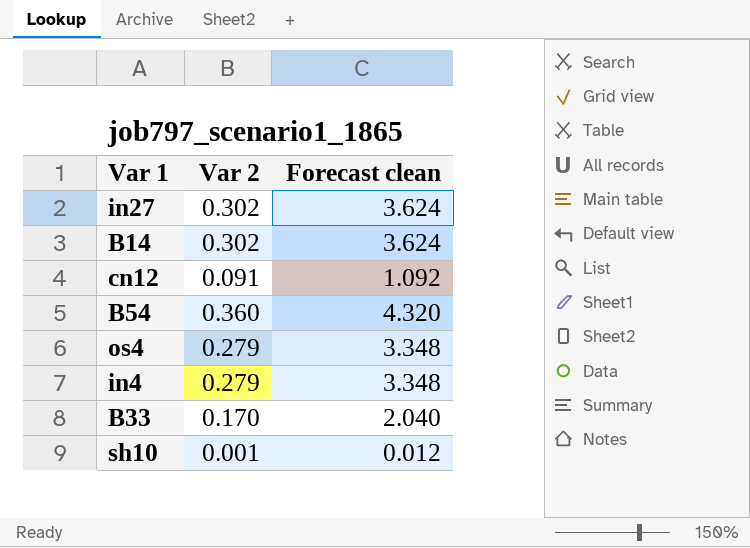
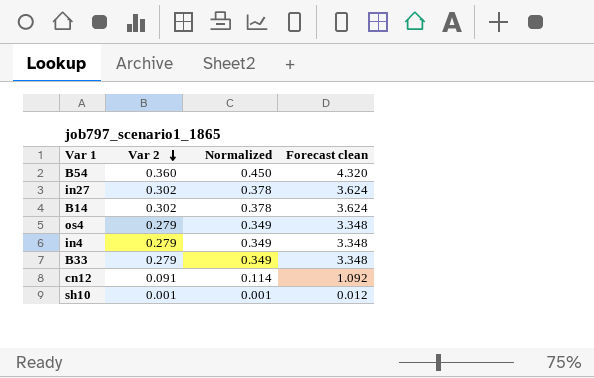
row order: none -> Var 2 descending
column Normalized | formula: none -> [Var 2] * 1.25
B33 | Var 2: 0.170 -> 0.279
B33 | Forecast clean: 2.040 -> 3.348

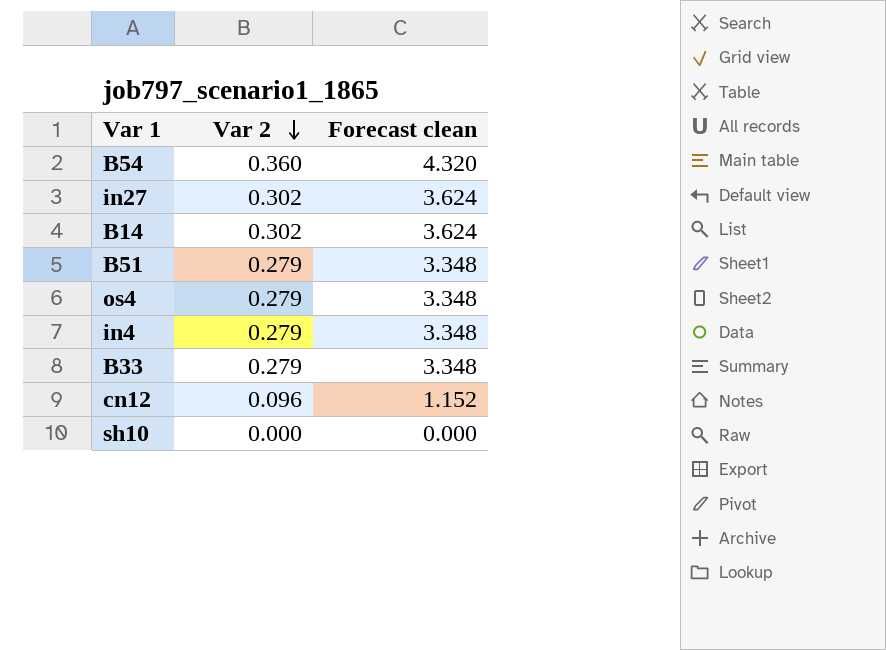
column Normalized | formula: [Var 2] * 1.25 -> none
row B51: none -> 0.279 | 3.348
cn12 | Var 2: 0.091 -> 0.096
cn12 | Forecast clean: 1.092 -> 1.152
sh10 | Var 2: 0.001 -> 0.000
sh10 | Forecast clean: 0.012 -> 0.000

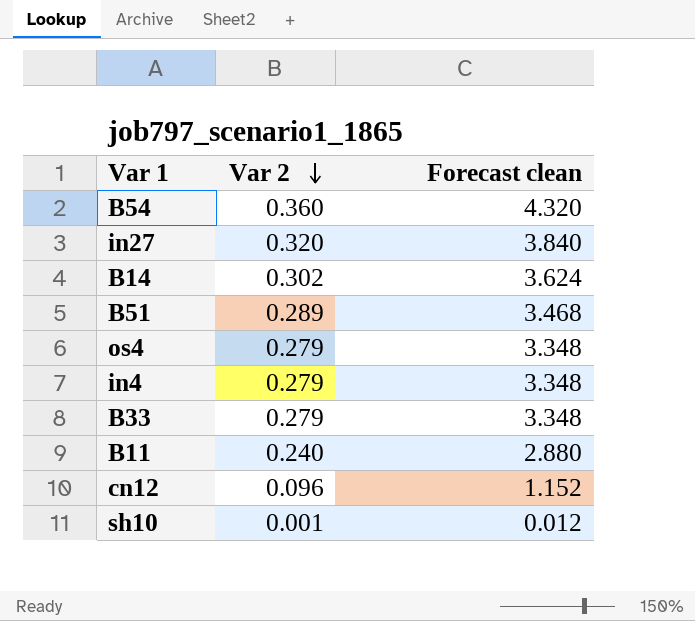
in27 | Var 2: 0.302 -> 0.320
in27 | Forecast clean: 3.624 -> 3.840
B51 | Var 2: 0.279 -> 0.289
B51 | Forecast clean: 3.348 -> 3.468
row B11: none -> 0.240 | 2.880
sh10 | Var 2: 0.000 -> 0.001
sh10 | Forecast clean: 0.000 -> 0.012

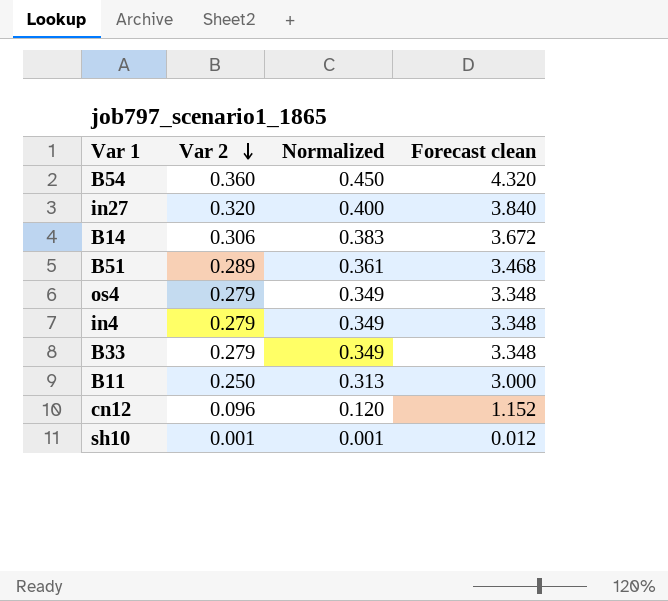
column Normalized | formula: none -> [Var 2] * 1.25
B14 | Var 2: 0.302 -> 0.306
B14 | Forecast clean: 3.624 -> 3.672
B11 | Var 2: 0.240 -> 0.250
B11 | Forecast clean: 2.880 -> 3.000

